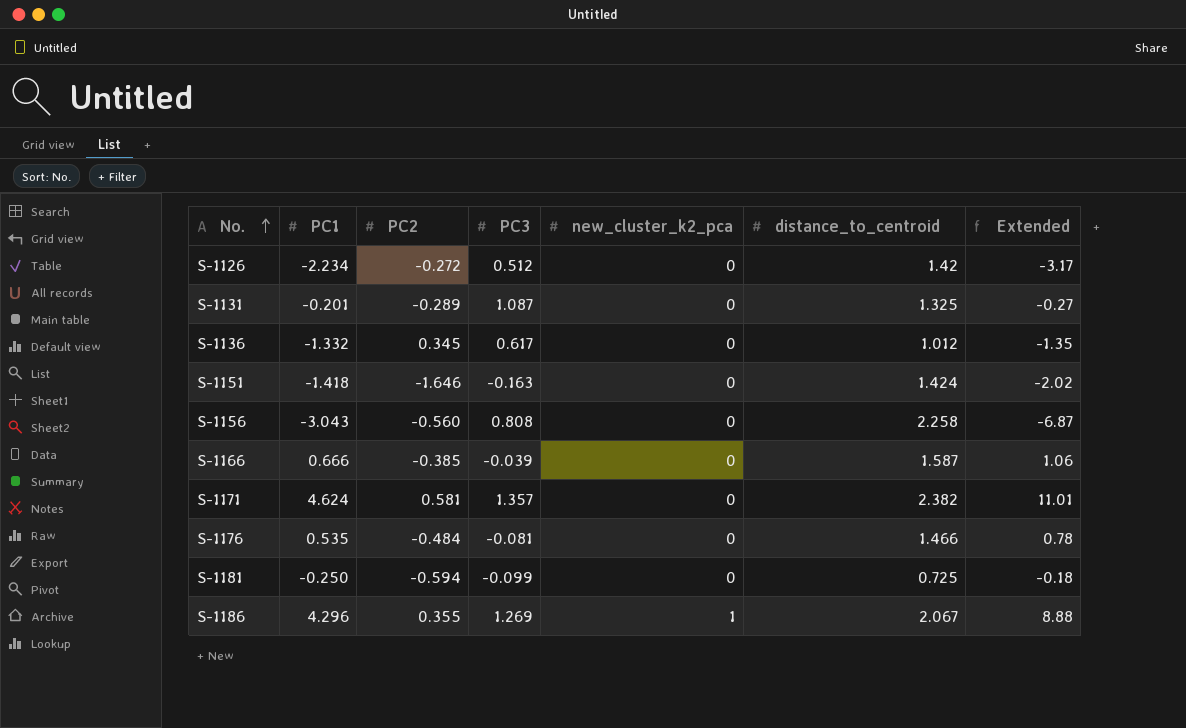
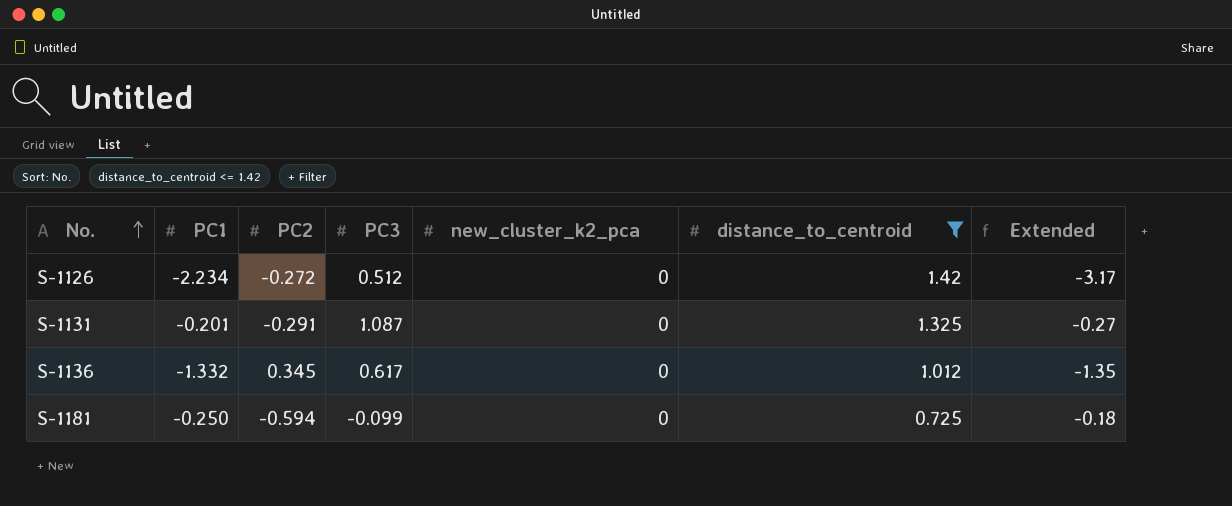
filter: none -> distance_to_centroid <= 1.42
S-1131 | PC2: -0.289 -> -0.291

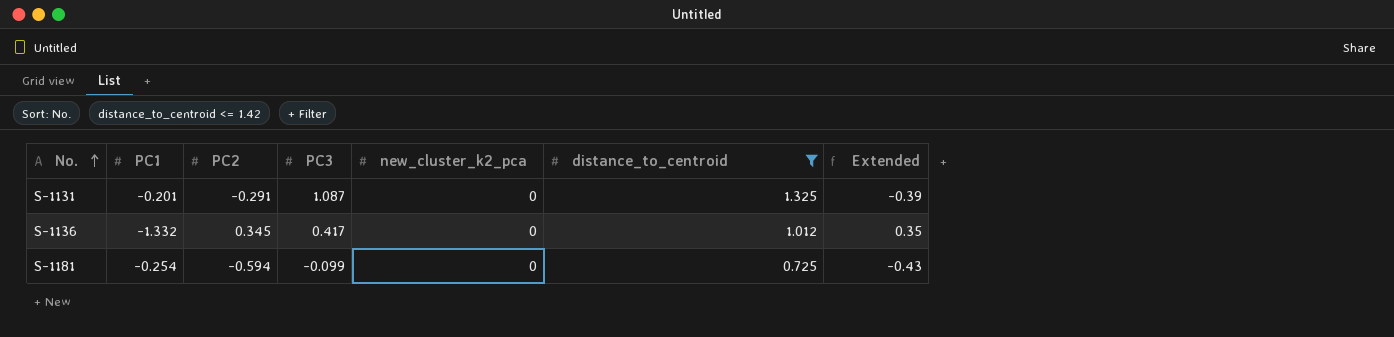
column Extended | formula: [PC1] * [distance_to_centroid] -> [PC2] * [distance_to_centroid]
row S-1126: -2.234 | -0.272 | 0.512 | 0 | 1.42 | -3.17 -> none
S-1136 | PC3: 0.617 -> 0.417
S-1181 | PC1: -0.250 -> -0.254

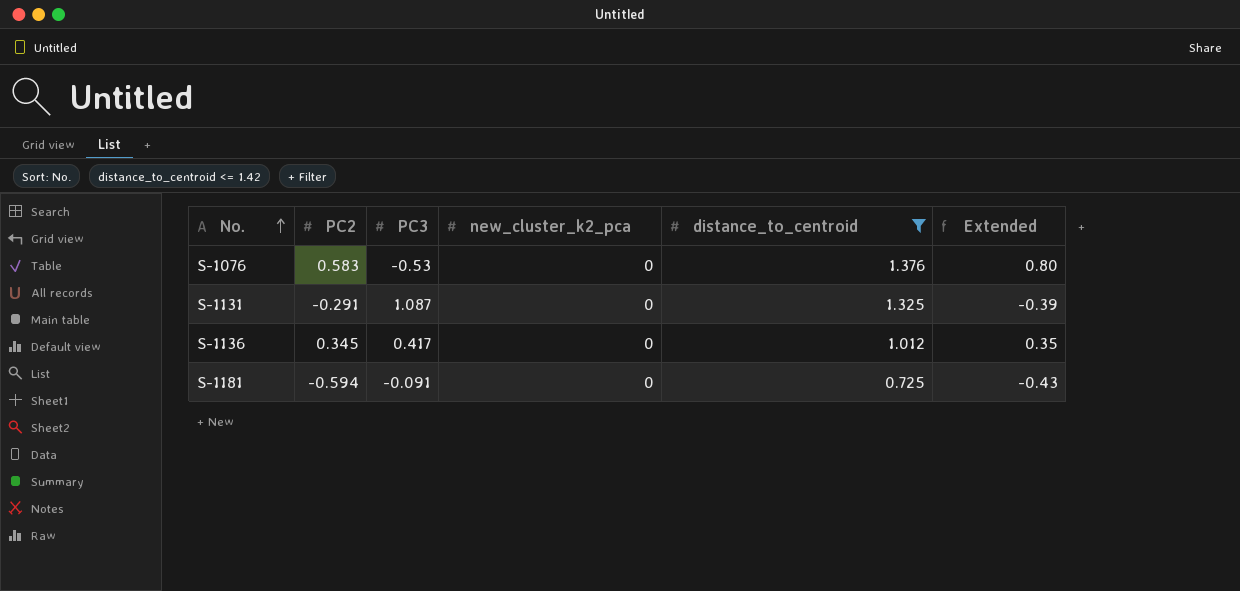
column PC1 | position: 2 -> none
row S-1076: none -> 0.583 | -0.53 | 0 | 1.376 | 0.80
S-1181 | PC3: -0.099 -> -0.091

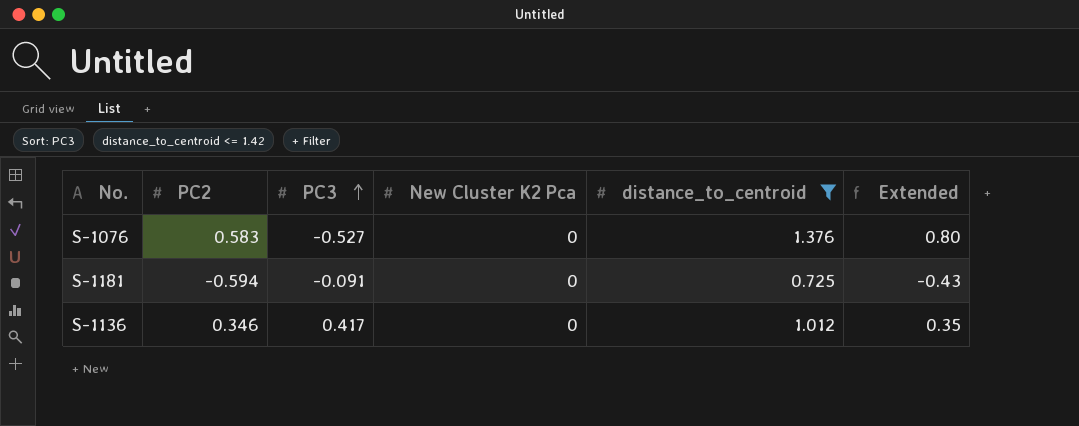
row order: No. ascending -> PC3 ascending
column name: new_cluster_k2_pca -> New Cluster K2 Pca
row S-1131: -0.291 | 1.087 | 0 | 1.325 | -0.39 -> none
S-1076 | PC3: -0.53 -> -0.527
S-1136 | PC2: 0.345 -> 0.346

